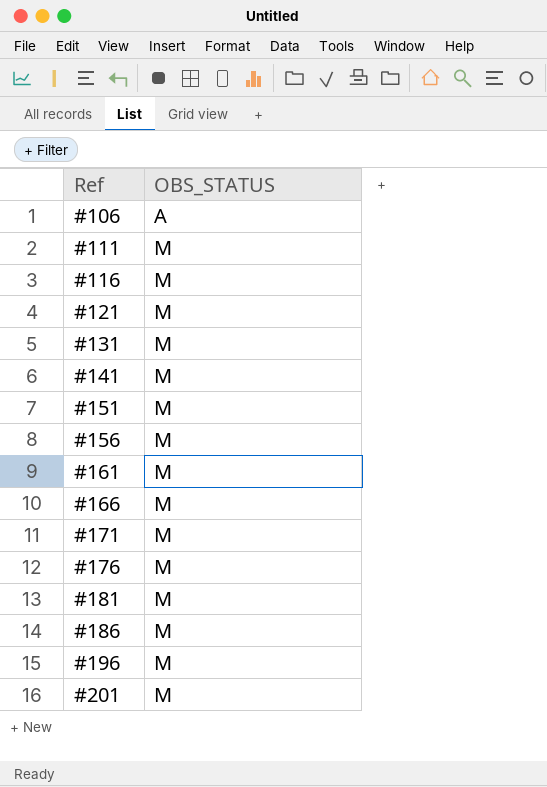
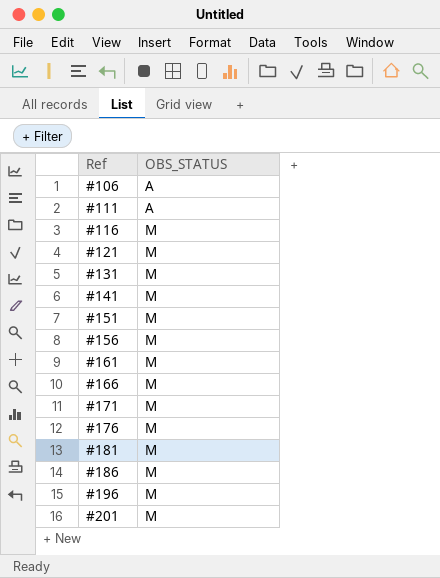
#111 | OBS_STATUS: M -> A

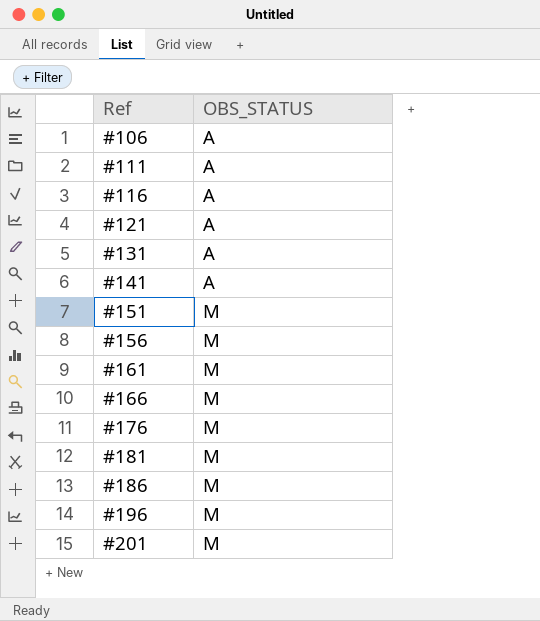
row #171: M -> none
#116 | OBS_STATUS: M -> A
#121 | OBS_STATUS: M -> A
#131 | OBS_STATUS: M -> A
#141 | OBS_STATUS: M -> A

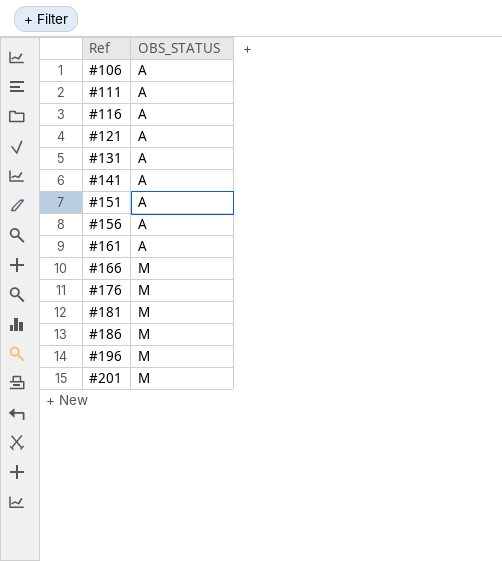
#151 | OBS_STATUS: M -> A
#156 | OBS_STATUS: M -> A
#161 | OBS_STATUS: M -> A

